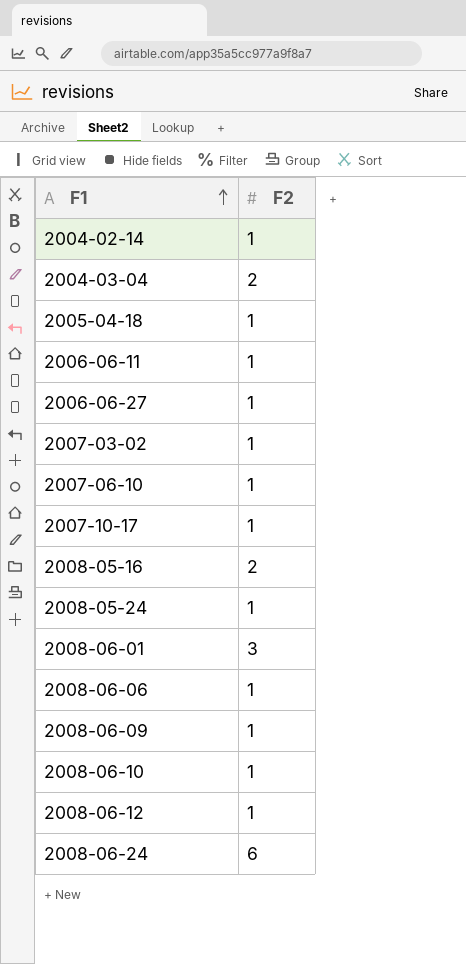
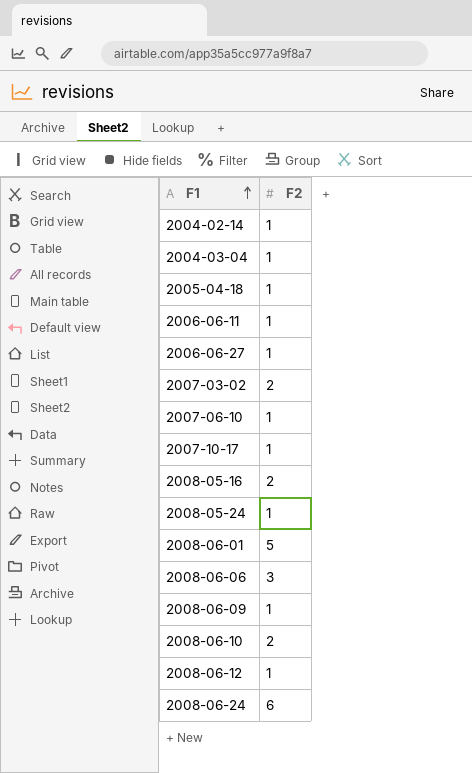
2004-03-04 | F2: 2 -> 1
2007-03-02 | F2: 1 -> 2
2008-06-01 | F2: 3 -> 5
2008-06-06 | F2: 1 -> 3
2008-06-10 | F2: 1 -> 2

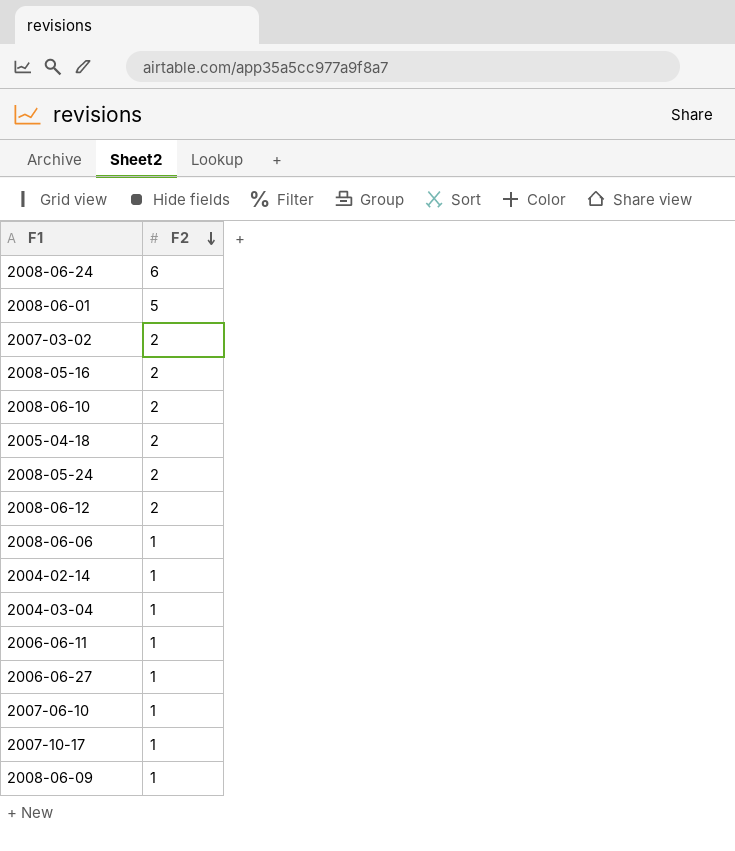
row order: F1 ascending -> F2 descending
2005-04-18 | F2: 1 -> 2
2008-05-24 | F2: 1 -> 2
2008-06-12 | F2: 1 -> 2
2008-06-06 | F2: 3 -> 1

